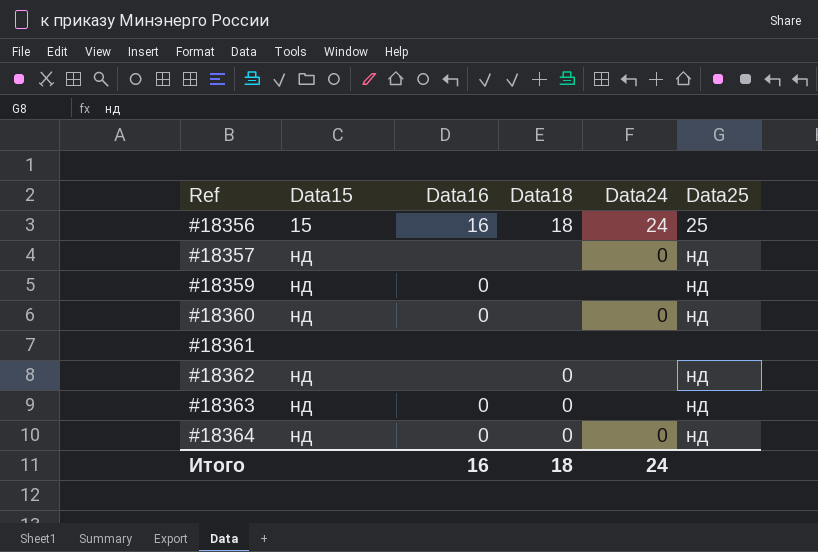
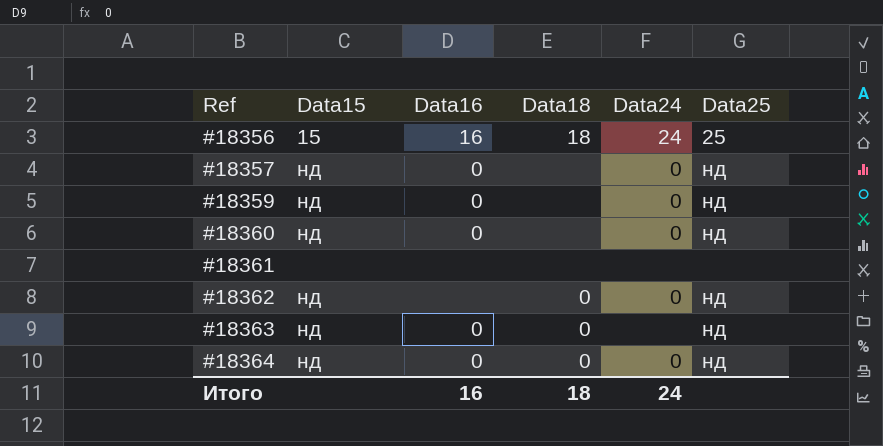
#18357 | Data16: none -> 0
#18359 | Data24: none -> 0
#18362 | Data24: none -> 0

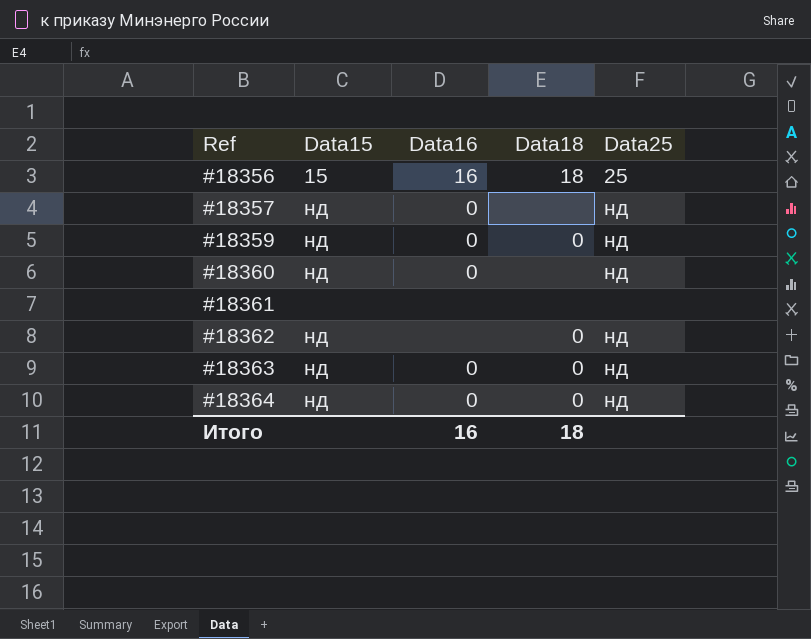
column Data24 | position: 5 -> none
#18359 | Data18: none -> 0

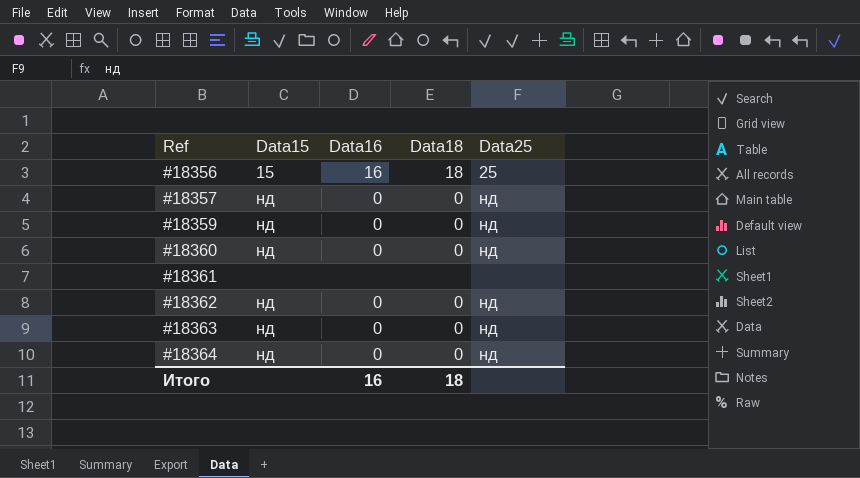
#18357 | Data18: none -> 0
#18360 | Data18: none -> 0
#18362 | Data16: none -> 0

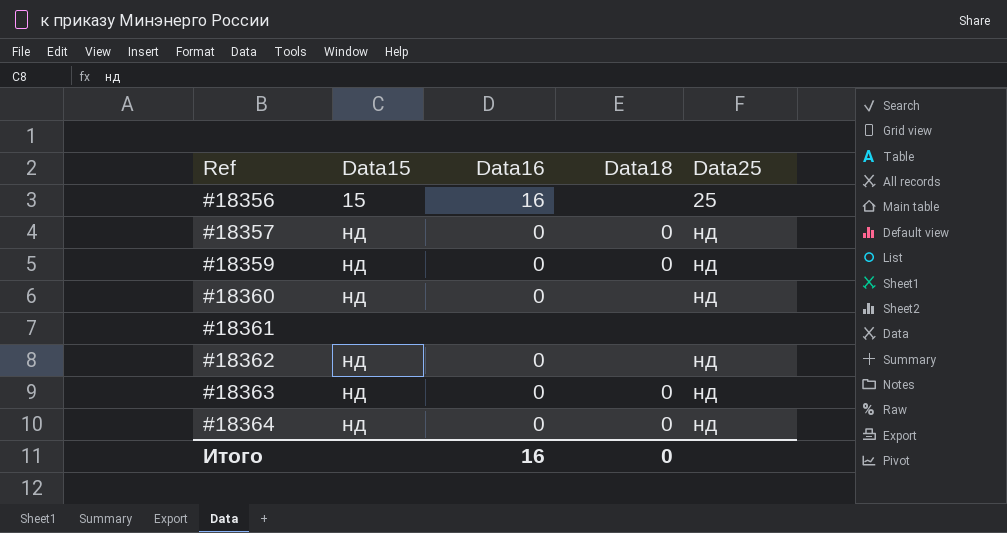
#18356 | Data18: 18 -> none
#18360 | Data18: 0 -> none
#18362 | Data18: 0 -> none
Итого | Data18: 18 -> 0

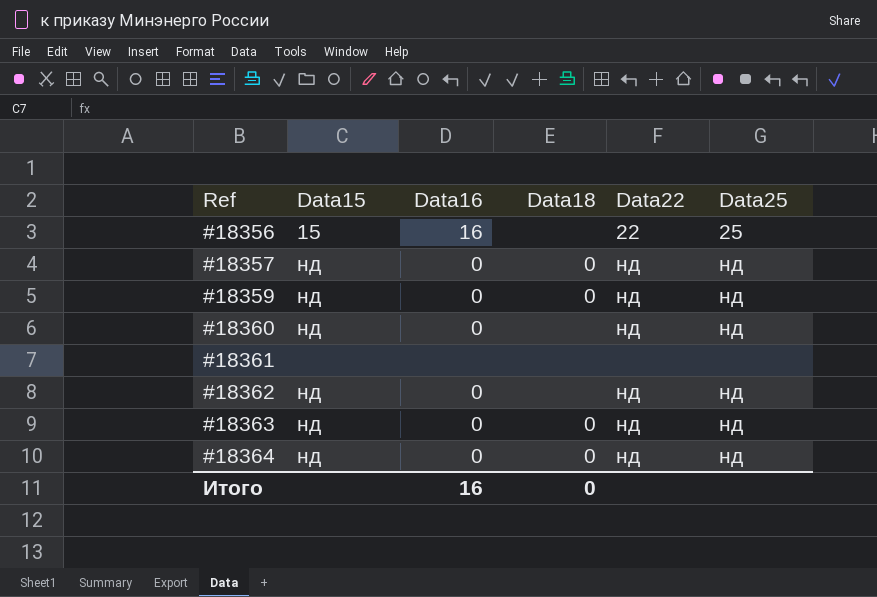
column Data22 | position: none -> 5

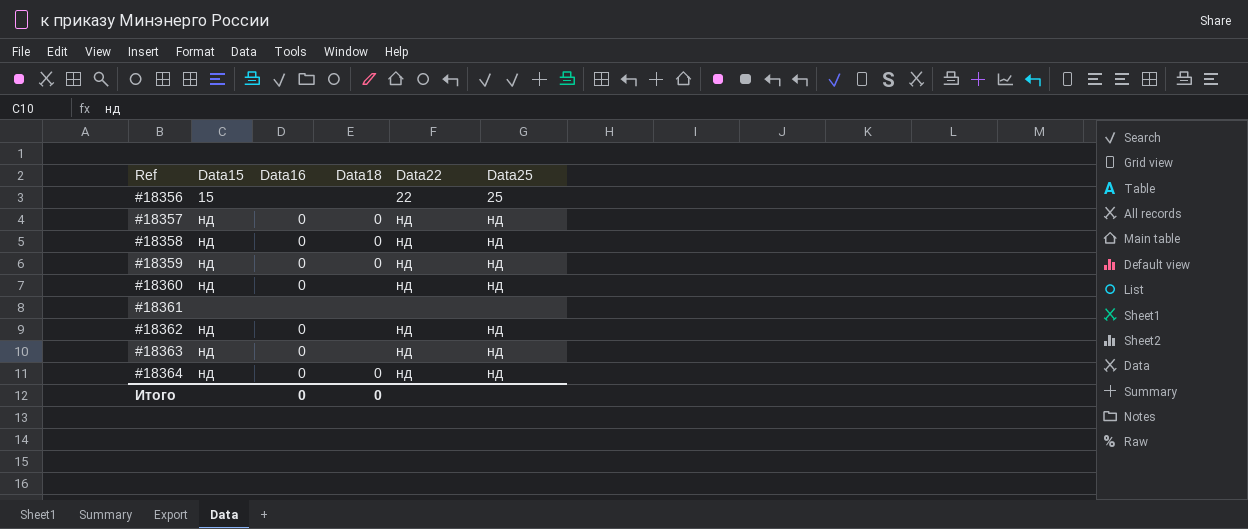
#18356 | Data16: 16 -> none
row #18358: none -> нд | 0 | 0 | нд | нд
#18363 | Data18: 0 -> none
Итого | Data16: 16 -> 0

